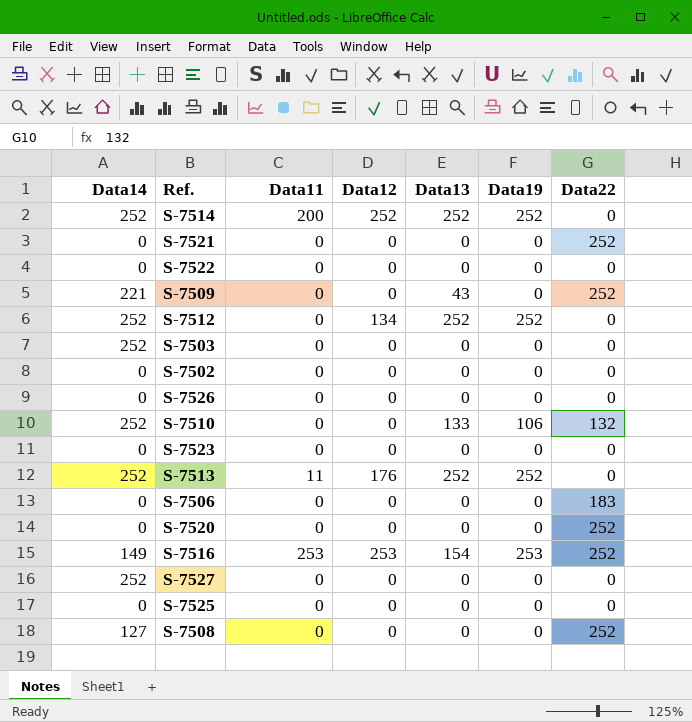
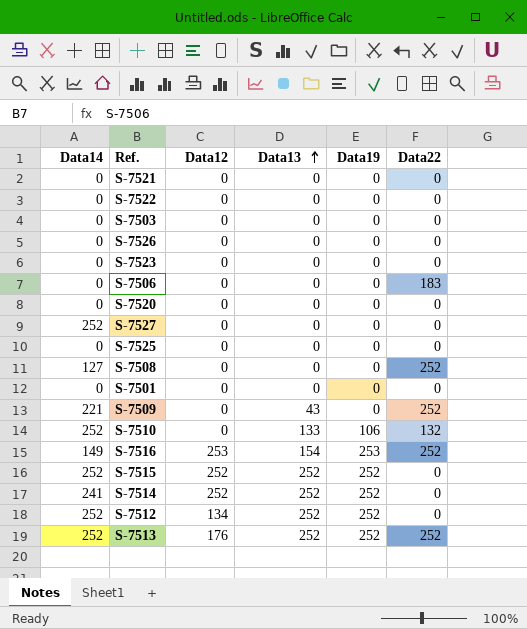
row order: none -> Data13 ascending
column Data11 | position: 3 -> none
row S-7502: 0 | 0 | 0 | 0 | 0 | 0 -> none
S-7521 | Data22: 252 -> 0
S-7503 | Data14: 252 -> 0
S-7520 | Data22: 252 -> 0
row S-7501: none -> 0 | 0 | 0 | 0 | 0
row S-7515: none -> 252 | 252 | 252 | 252 | 0
S-7514 | Data14: 252 -> 241
S-7513 | Data22: 0 -> 252

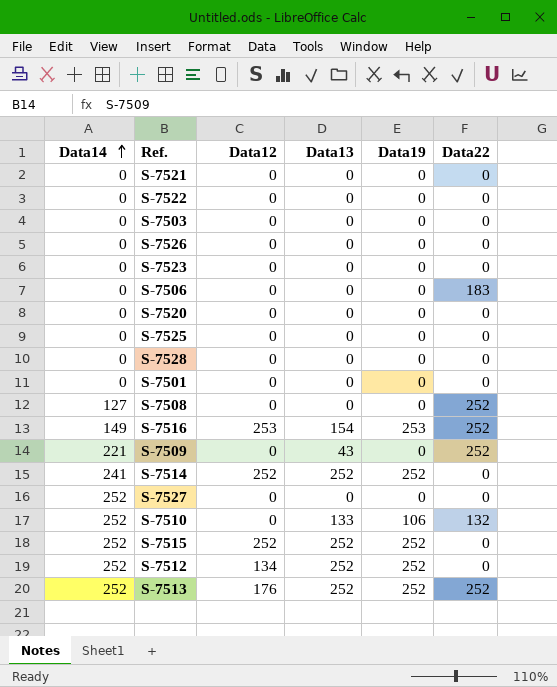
row order: Data13 ascending -> Data14 ascending
row S-7528: none -> 0 | 0 | 0 | 0 | 0

